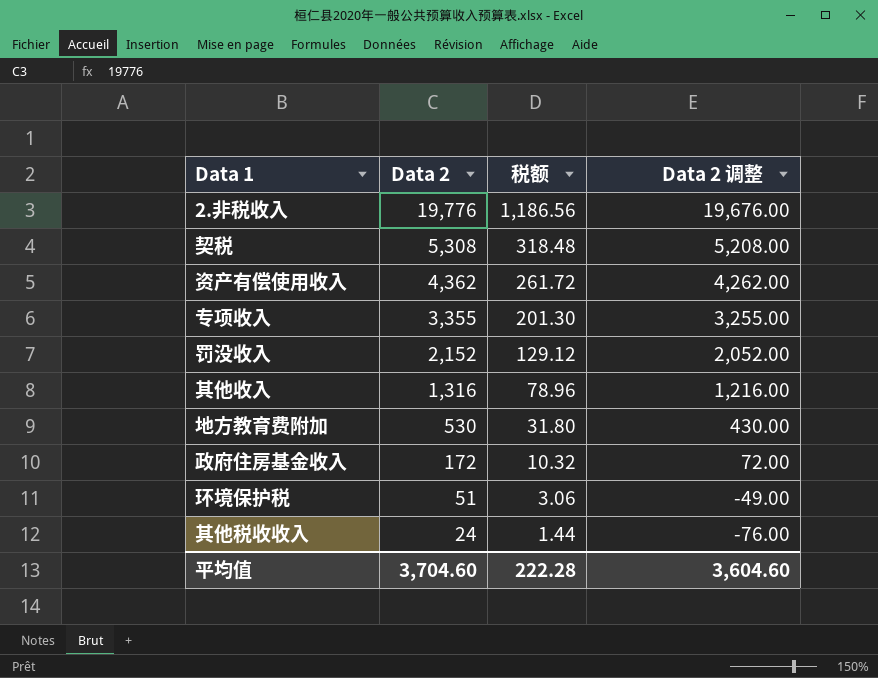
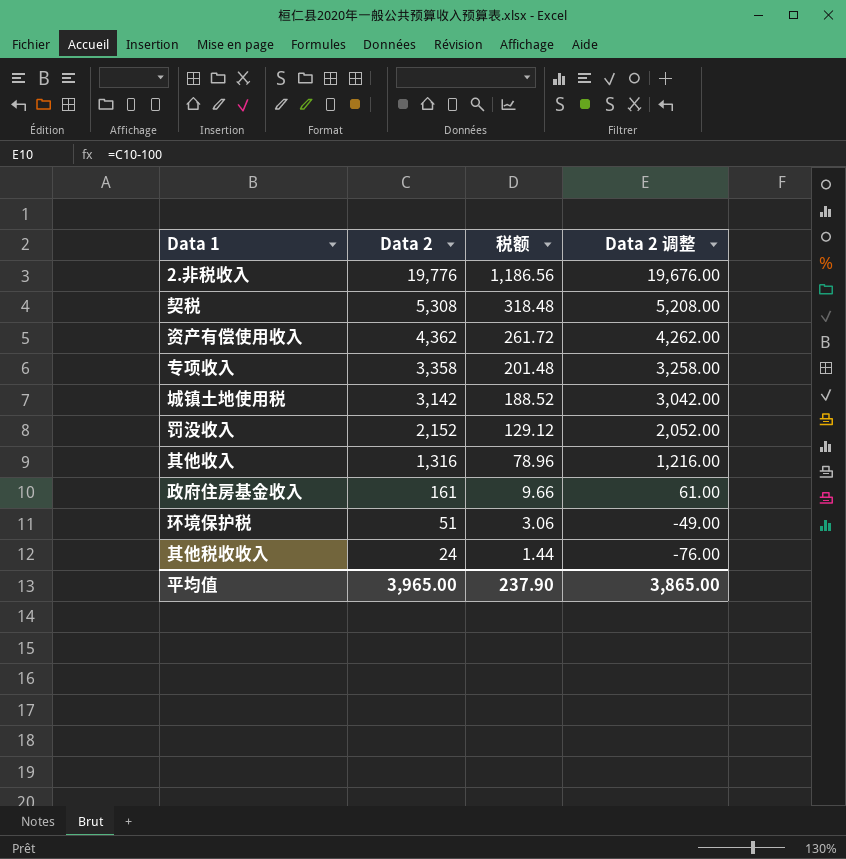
row 地方教育费附加: 530 | 31.80 | 430.00 -> none
专项收入 | Data 2: 3,355 -> 3,358
专项收入 | 税额: 201.30 -> 201.48
专项收入 | Data 2 调整: 3,255.00 -> 3,258.00
row 城镇土地使用税: none -> 3,142 | 188.52 | 3,042.00
政府住房基金收入 | Data 2: 172 -> 161
政府住房基金收入 | 税额: 10.32 -> 9.66
政府住房基金收入 | Data 2 调整: 72.00 -> 61.00
平均值 | Data 2: 3,704.60 -> 3,965.00
平均值 | 税额: 222.28 -> 237.90
平均值 | Data 2 调整: 3,604.60 -> 3,865.00

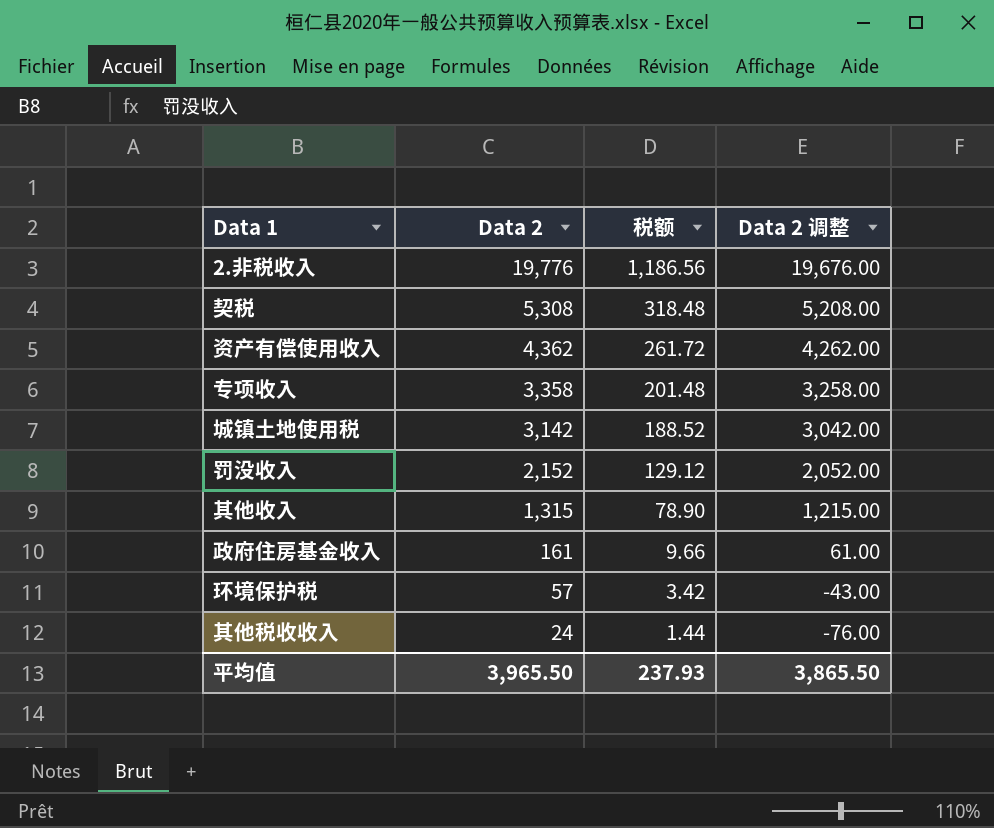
其他收入 | Data 2: 1,316 -> 1,315
其他收入 | 税额: 78.96 -> 78.90
其他收入 | Data 2 调整: 1,216.00 -> 1,215.00
环境保护税 | Data 2: 51 -> 57
环境保护税 | 税额: 3.06 -> 3.42
环境保护税 | Data 2 调整: -49.00 -> -43.00
平均值 | Data 2: 3,965.00 -> 3,965.50
平均值 | 税额: 237.90 -> 237.93
平均值 | Data 2 调整: 3,865.00 -> 3,865.50

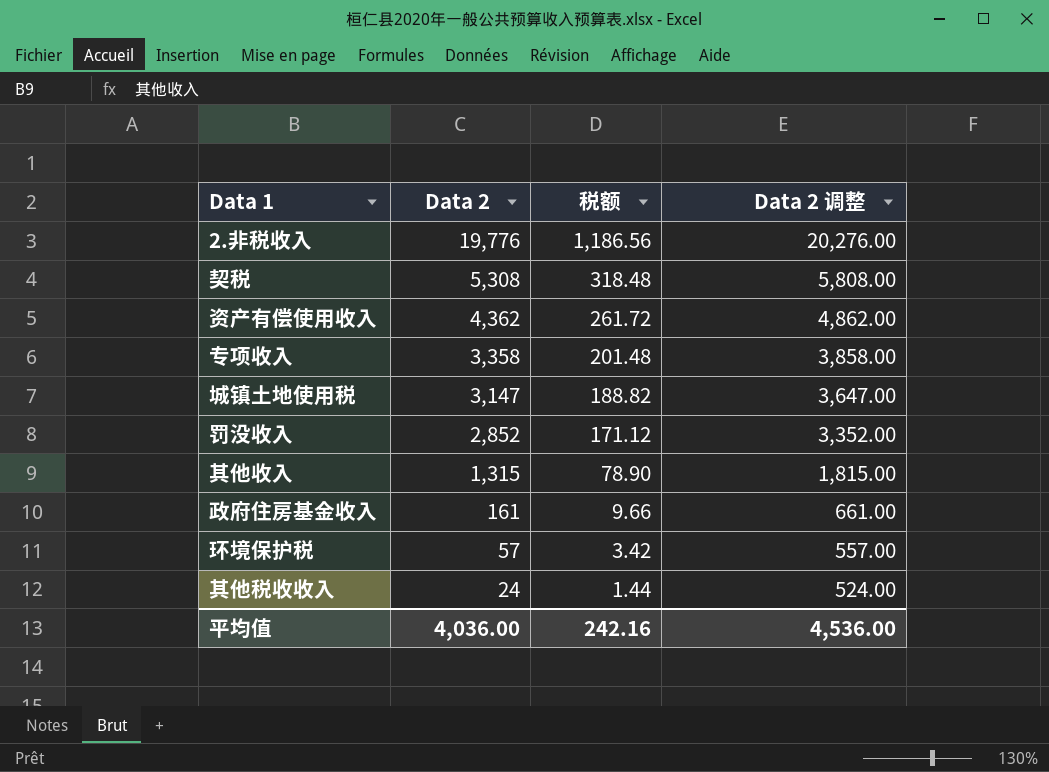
column Data 2 调整 | formula: [Data 2] - 100 -> [Data 2] + 500
城镇土地使用税 | Data 2: 3,142 -> 3,147
城镇土地使用税 | 税额: 188.52 -> 188.82
罚没收入 | Data 2: 2,152 -> 2,852
罚没收入 | 税额: 129.12 -> 171.12
平均值 | Data 2: 3,965.50 -> 4,036.00
平均值 | 税额: 237.93 -> 242.16
平均值 | Data 2 调整: 3,865.50 -> 4,536.00

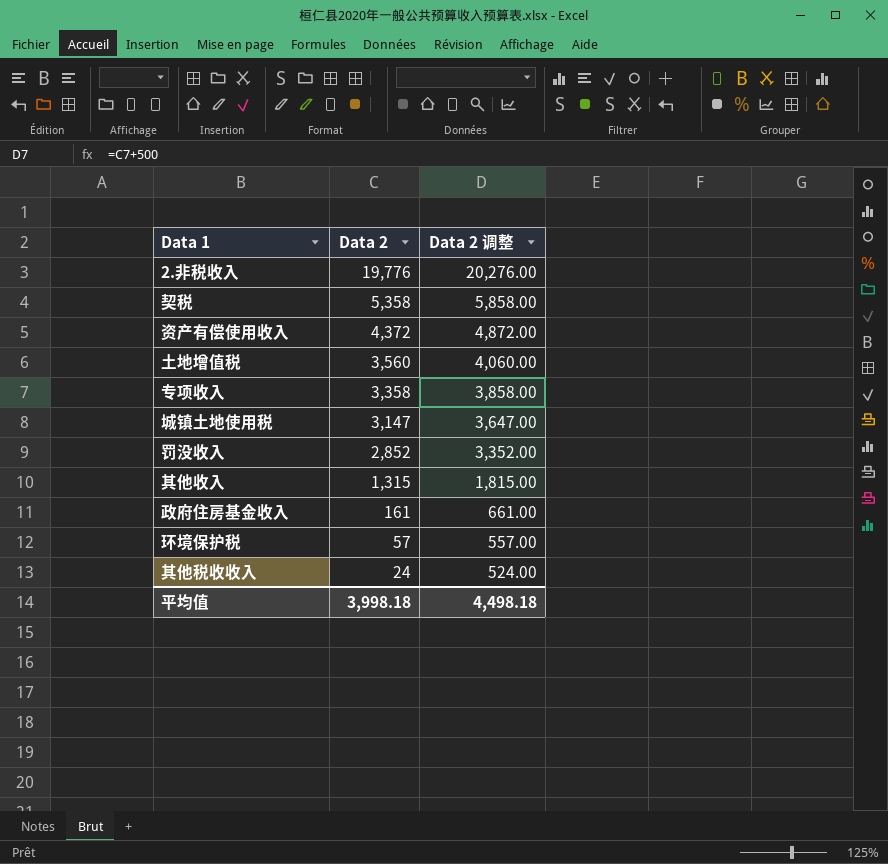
column 税额 | formula: [Data 2] * 0.06 -> none
契税 | Data 2: 5,308 -> 5,358
契税 | Data 2 调整: 5,808.00 -> 5,858.00
资产有偿使用收入 | Data 2: 4,362 -> 4,372
资产有偿使用收入 | Data 2 调整: 4,862.00 -> 4,872.00
row 土地增值税: none -> 3,560 | 4,060.00
平均值 | Data 2: 4,036.00 -> 3,998.18
平均值 | Data 2 调整: 4,536.00 -> 4,498.18

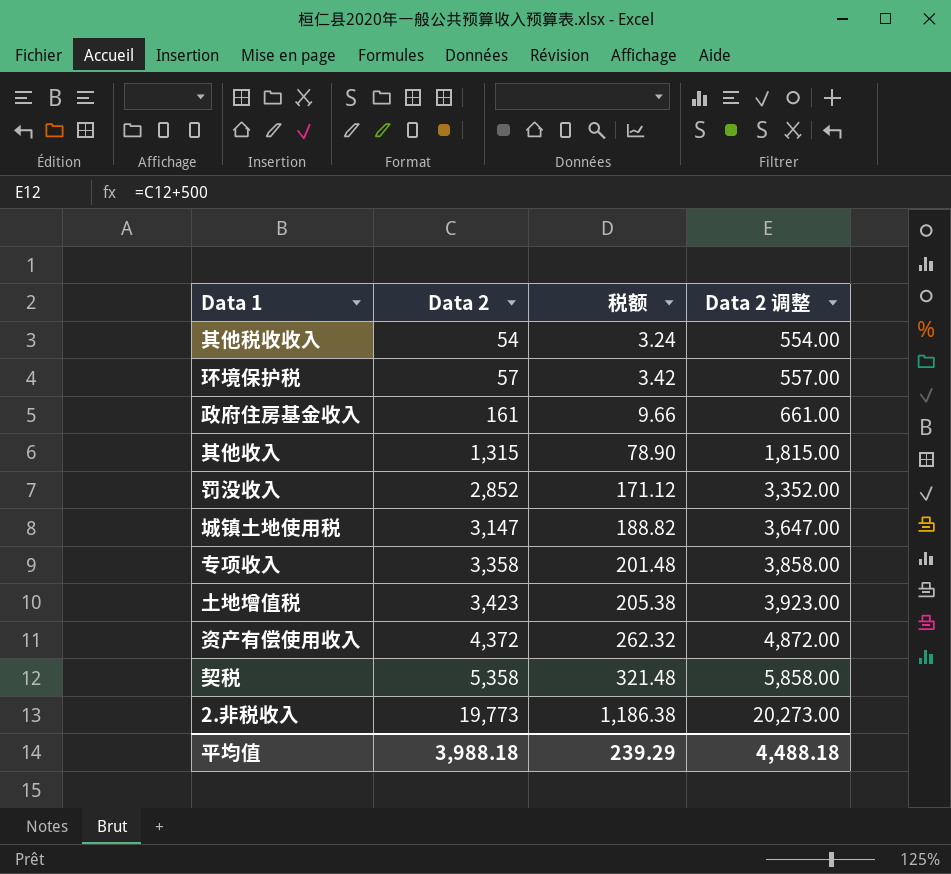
row order: Data 2 descending -> Data 2 ascending
column 税额 | formula: none -> [Data 2] * 0.06
其他税收收入 | Data 2: 24 -> 54
其他税收收入 | Data 2 调整: 524.00 -> 554.00
土地增值税 | Data 2: 3,560 -> 3,423
土地增值税 | Data 2 调整: 4,060.00 -> 3,923.00
2.非税收入 | Data 2: 19,776 -> 19,773
2.非税收入 | Data 2 调整: 20,276.00 -> 20,273.00
平均值 | Data 2: 3,998.18 -> 3,988.18
平均值 | Data 2 调整: 4,498.18 -> 4,488.18

